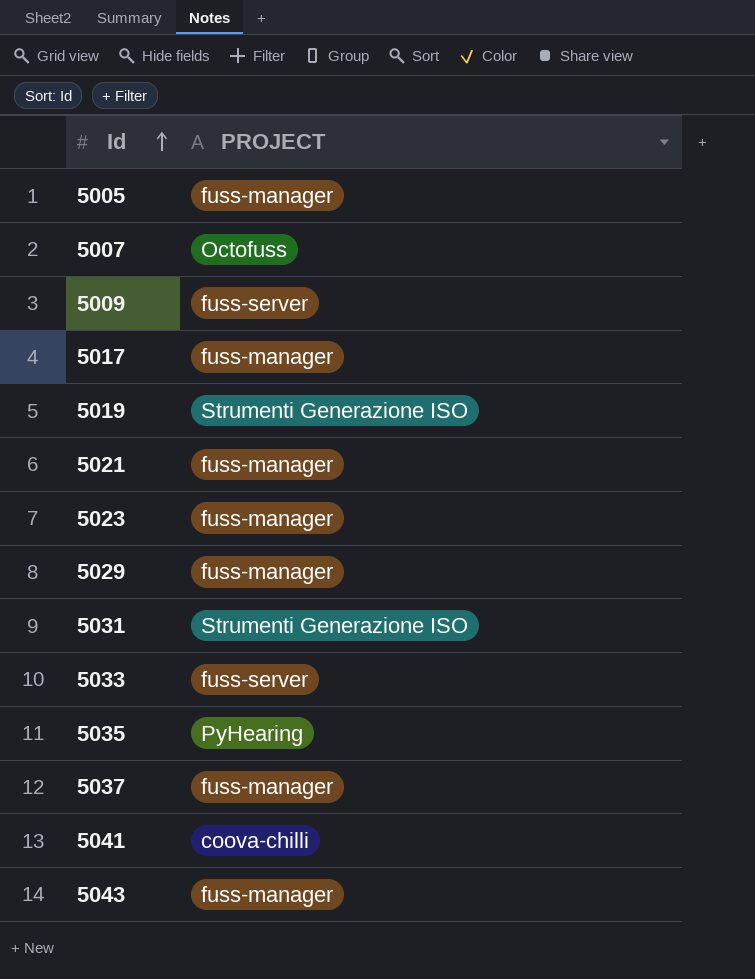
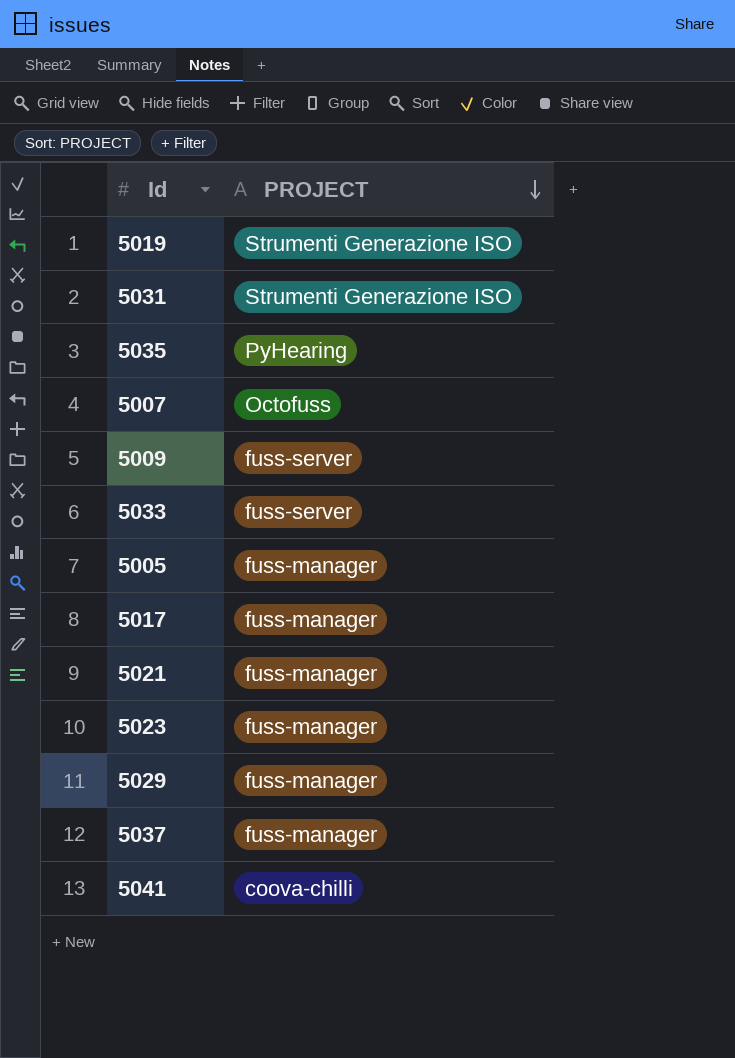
row order: Id ascending -> PROJECT descending
row 5043: fuss-manager -> none

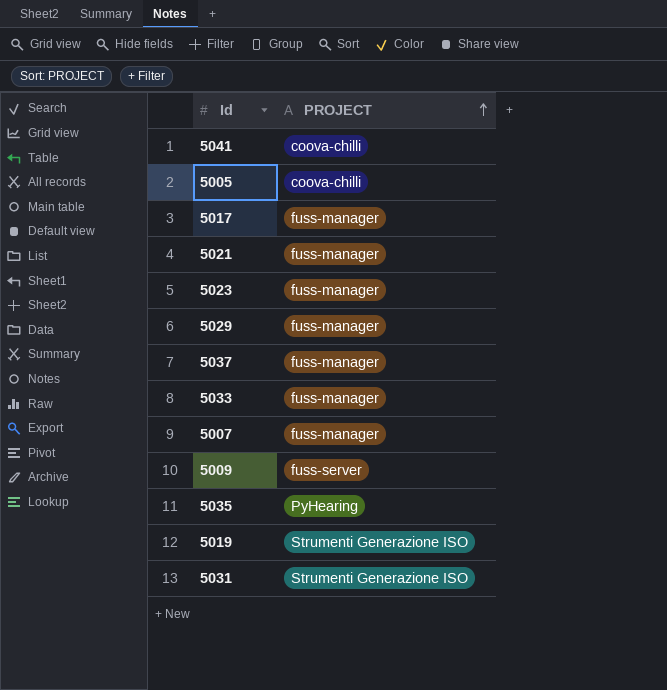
row order: PROJECT descending -> PROJECT ascending
5005 | PROJECT: fuss-manager -> coova-chilli
5033 | PROJECT: fuss-server -> fuss-manager
5007 | PROJECT: Octofuss -> fuss-manager

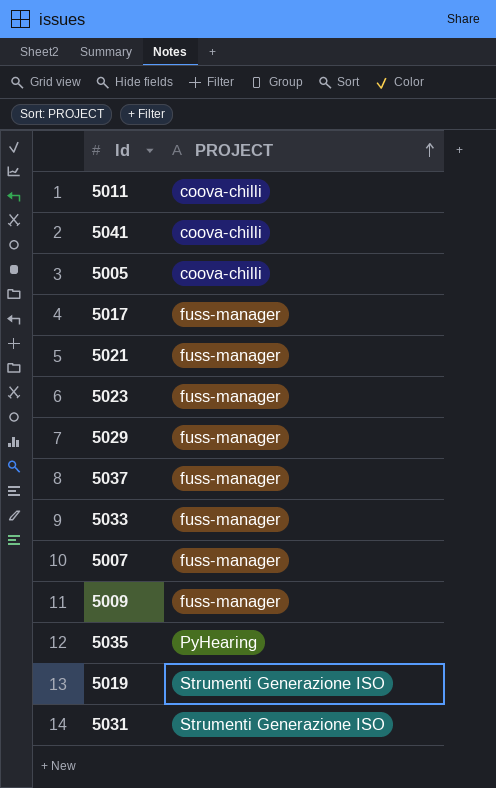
row 5011: none -> coova-chilli
5009 | PROJECT: fuss-server -> fuss-manager

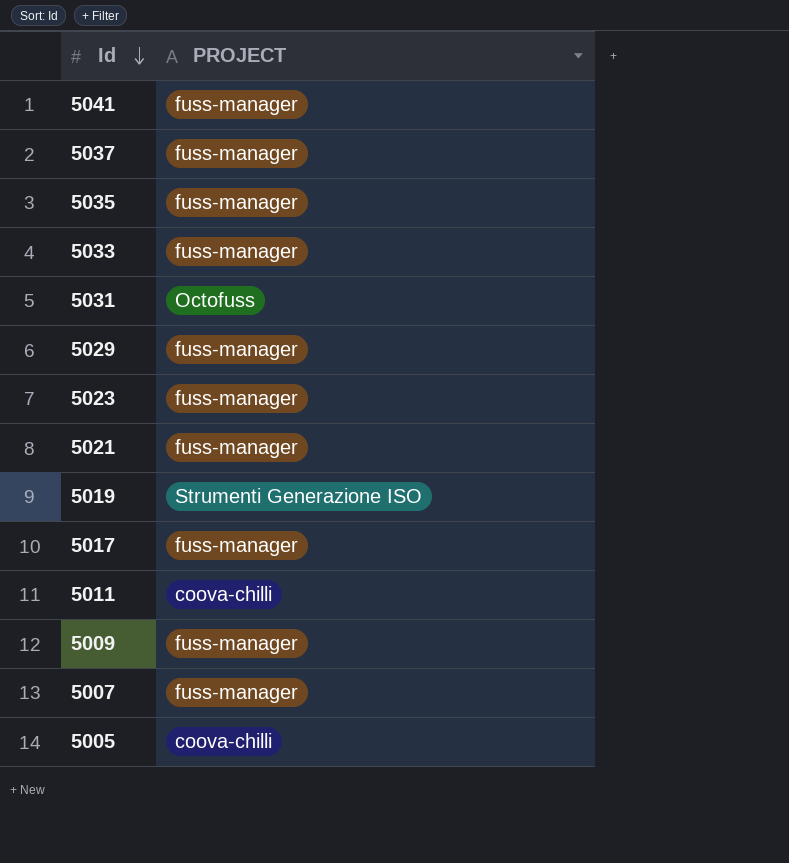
row order: PROJECT ascending -> Id descending
5041 | PROJECT: coova-chilli -> fuss-manager
5035 | PROJECT: PyHearing -> fuss-manager
5031 | PROJECT: Strumenti Generazione ISO -> Octofuss

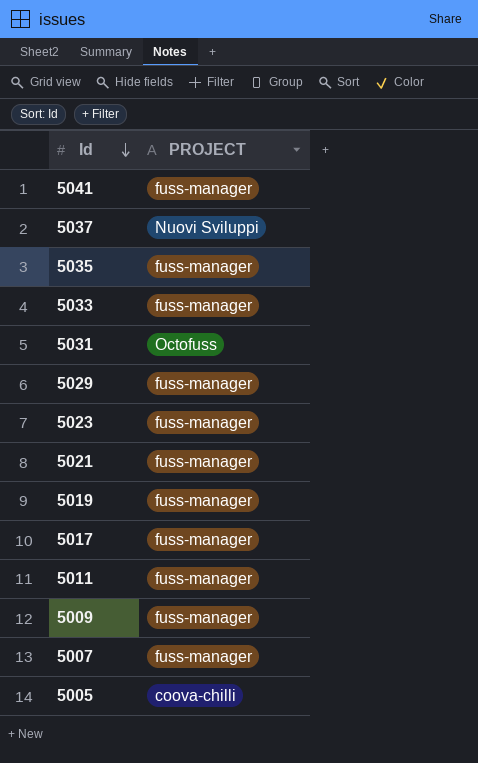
5037 | PROJECT: fuss-manager -> Nuovi Sviluppi
5019 | PROJECT: Strumenti Generazione ISO -> fuss-manager
5011 | PROJECT: coova-chilli -> fuss-manager

